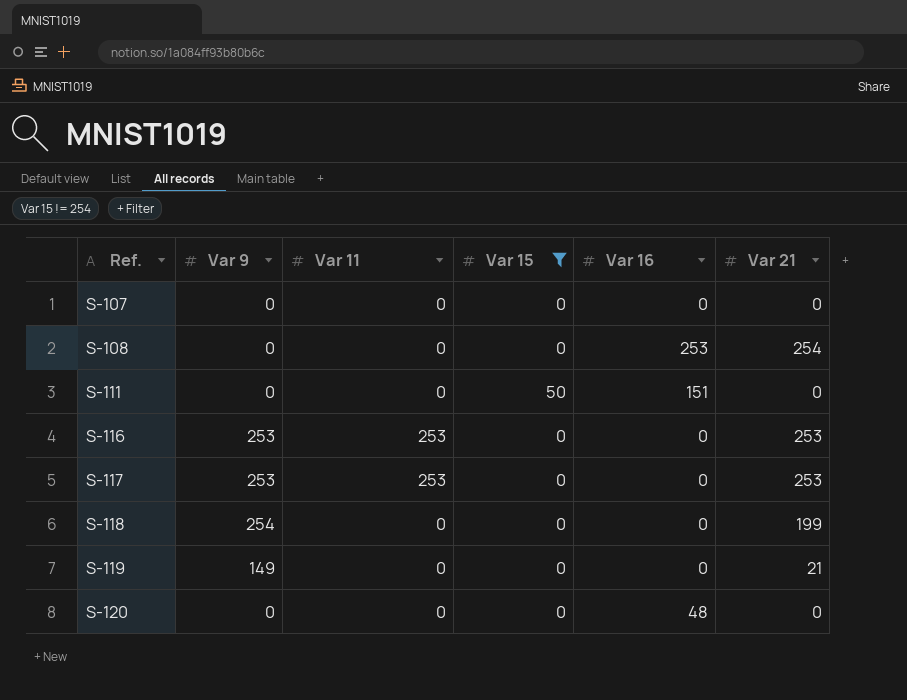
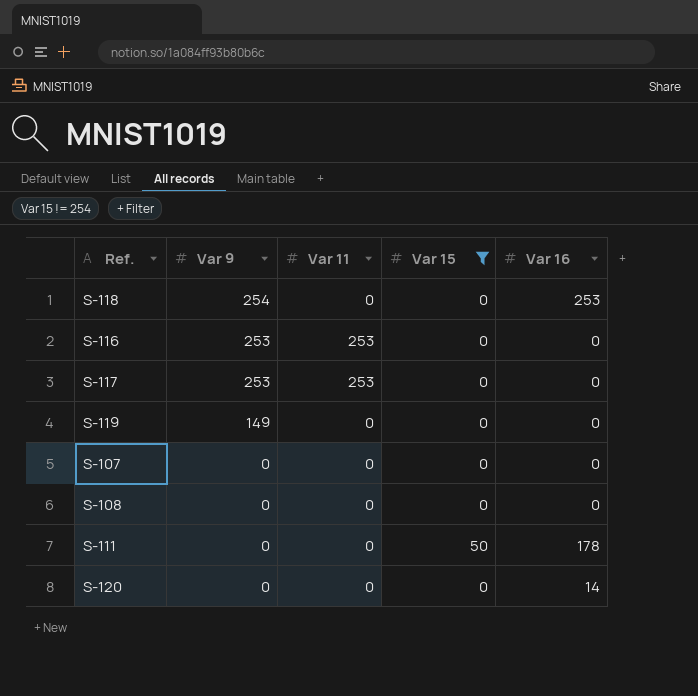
row order: Ref. ascending -> Var 9 descending
column Var 21 | position: 6 -> none
S-118 | Var 16: 0 -> 253
S-108 | Var 16: 253 -> 0
S-111 | Var 16: 151 -> 178
S-120 | Var 16: 48 -> 14

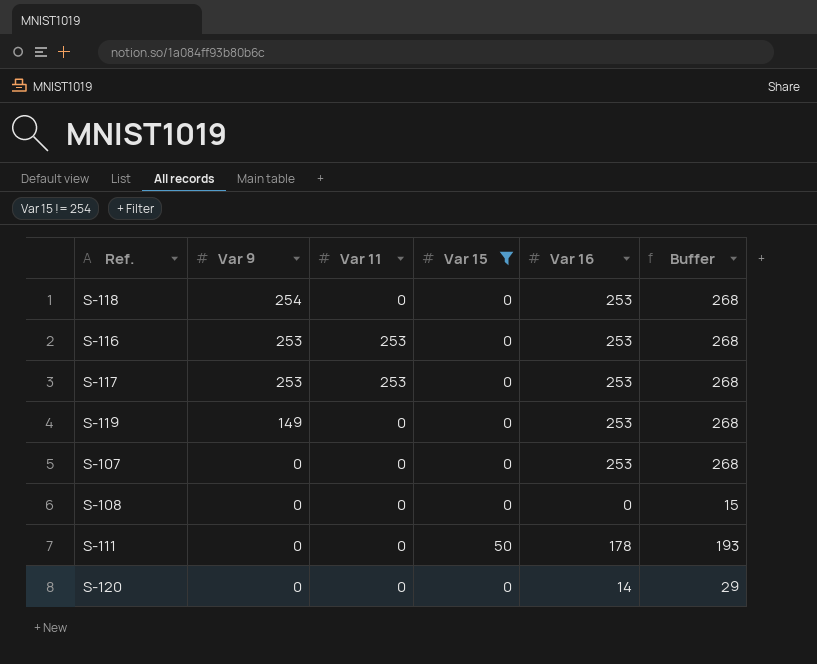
column Buffer | formula: none -> [Var 16] + 15
S-116 | Var 16: 0 -> 253
S-117 | Var 16: 0 -> 253
S-119 | Var 16: 0 -> 253
S-107 | Var 16: 0 -> 253

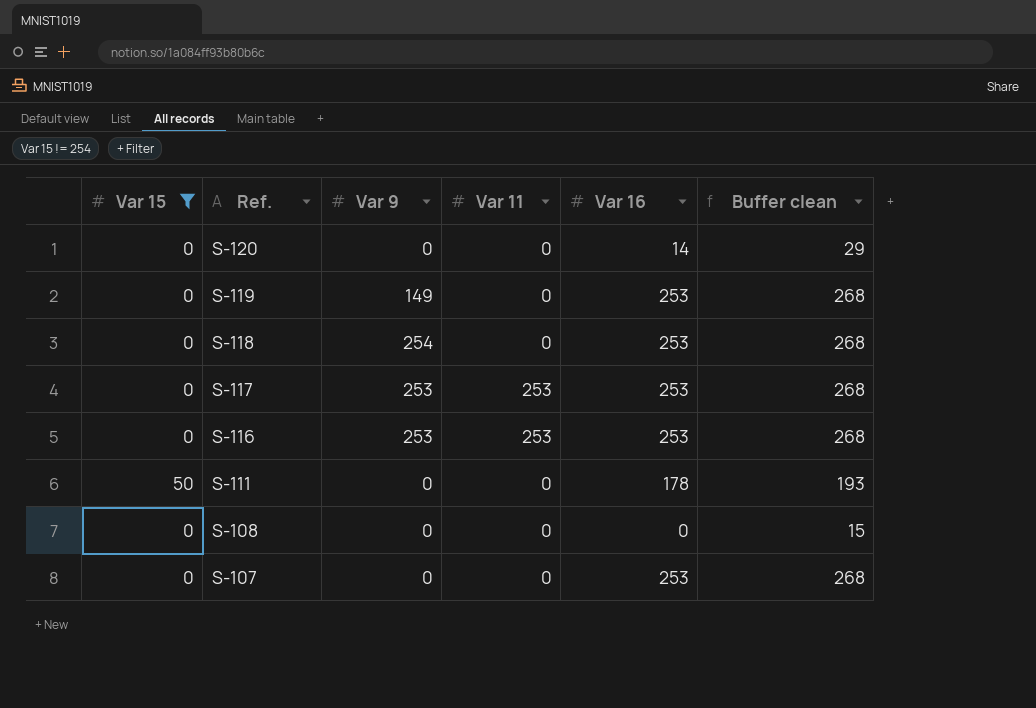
row order: Var 9 descending -> Ref. descending
column Var 15 | position: 4 -> 1
column name: Buffer -> Buffer clean

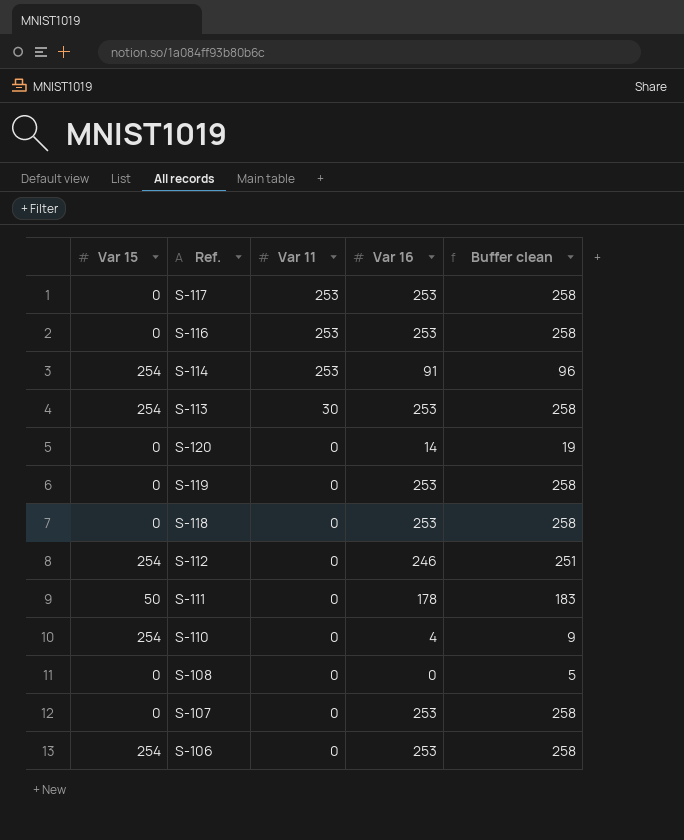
filter: Var 15 != 254 -> none
row order: Ref. descending -> Var 11 descending
column Var 9 | position: 3 -> none
column Buffer clean | formula: [Var 16] + 15 -> [Var 16] + 5

